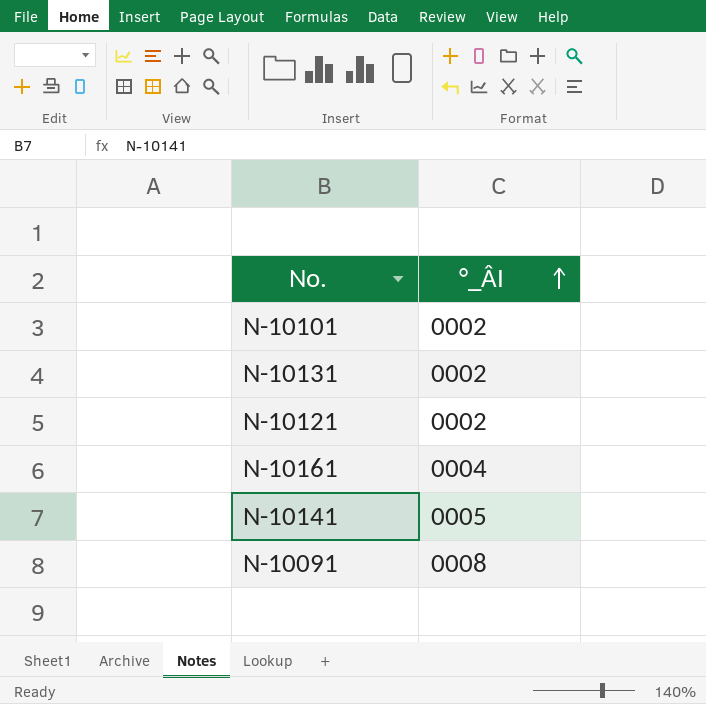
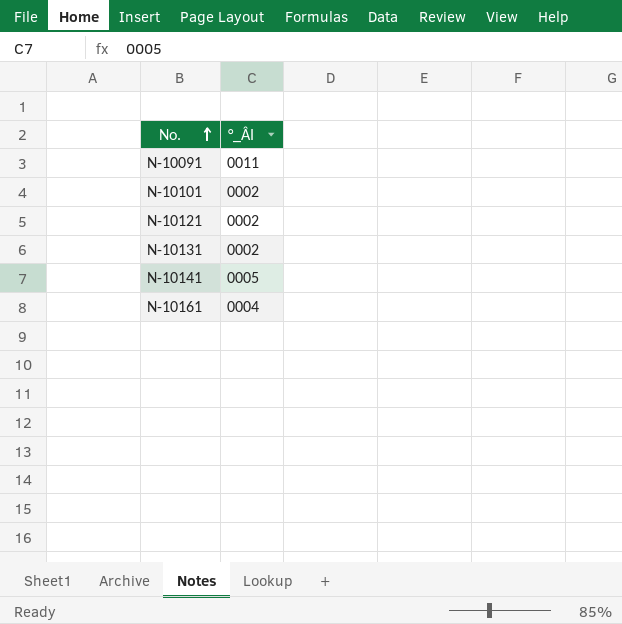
row order: °_ÂI ascending -> No. ascending
N-10091 | °_ÂI: 0008 -> 0011

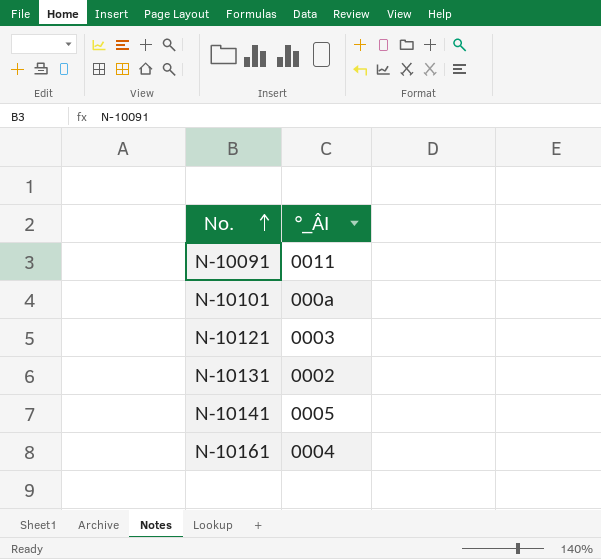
N-10101 | °_ÂI: 0002 -> 000a
N-10121 | °_ÂI: 0002 -> 0003

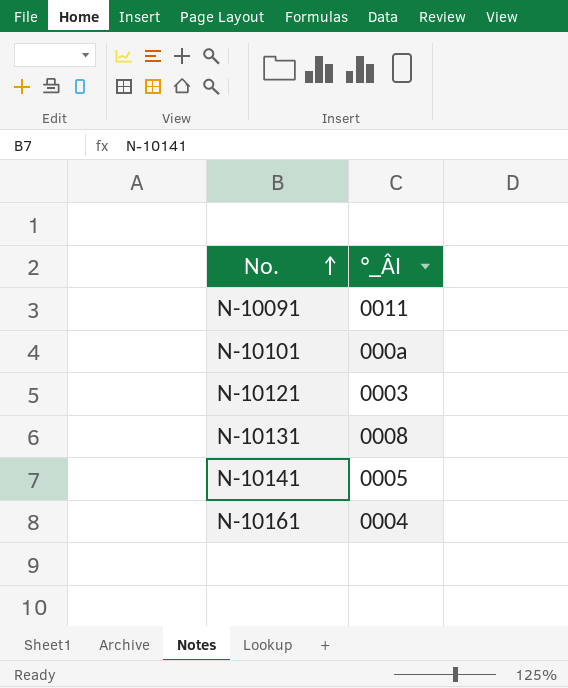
N-10131 | °_ÂI: 0002 -> 0008

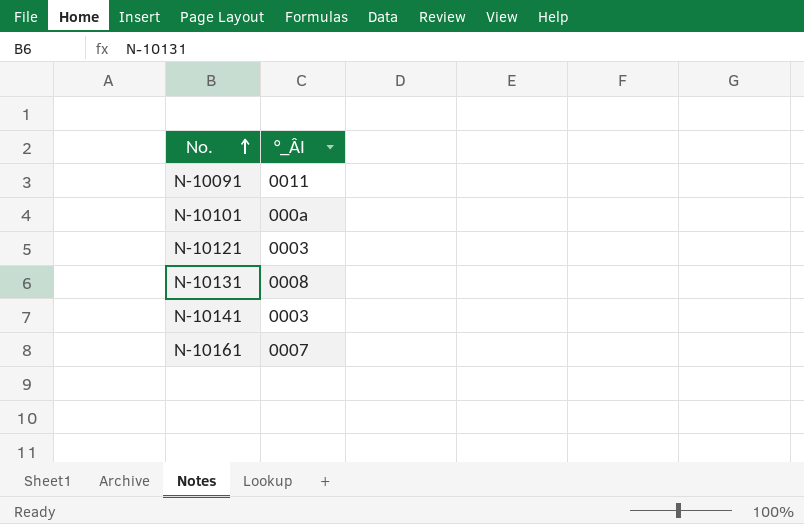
N-10141 | °_ÂI: 0005 -> 0003
N-10161 | °_ÂI: 0004 -> 0007

